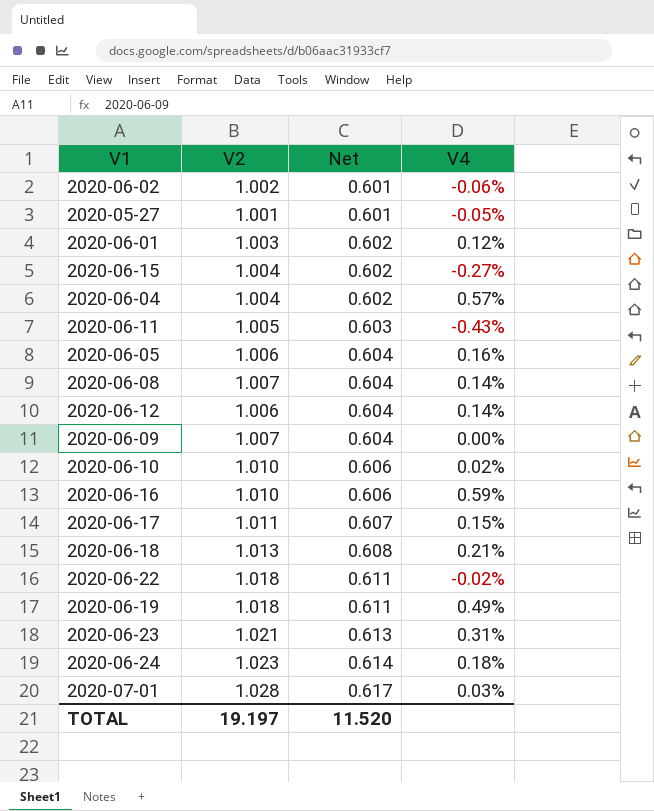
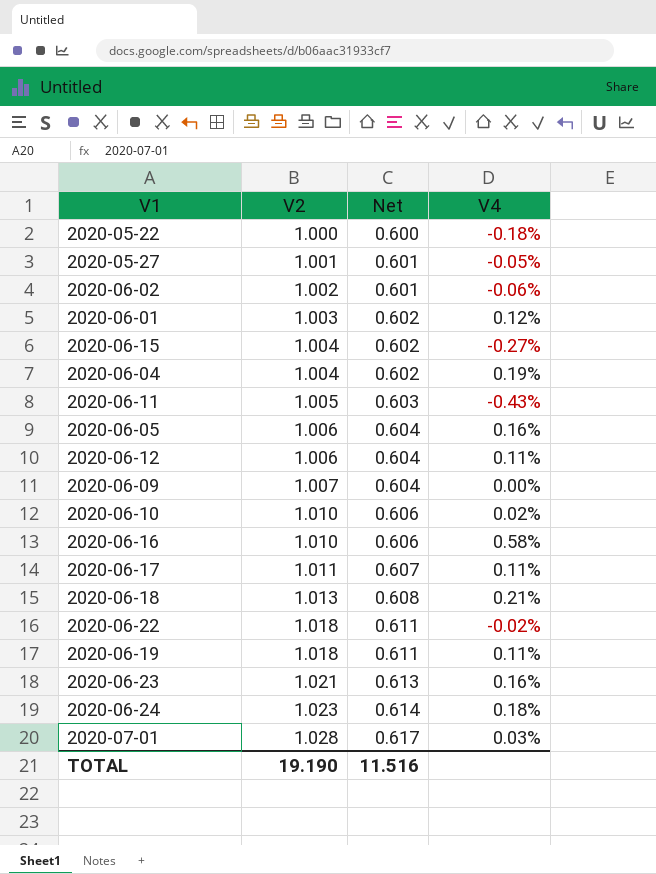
row order: Net ascending -> V2 ascending
row 2020-06-08: 1.007 | 0.604 | 0.14% -> none
row 2020-05-22: none -> 1.000 | 0.600 | -0.18%
2020-06-04 | V4: 0.57% -> 0.19%
2020-06-12 | V4: 0.14% -> 0.11%
2020-06-16 | V4: 0.59% -> 0.58%
2020-06-17 | V4: 0.15% -> 0.11%
2020-06-19 | V4: 0.49% -> 0.11%
2020-06-23 | V4: 0.31% -> 0.16%
TOTAL | V2: 19.197 -> 19.190
TOTAL | Net: 11.520 -> 11.516

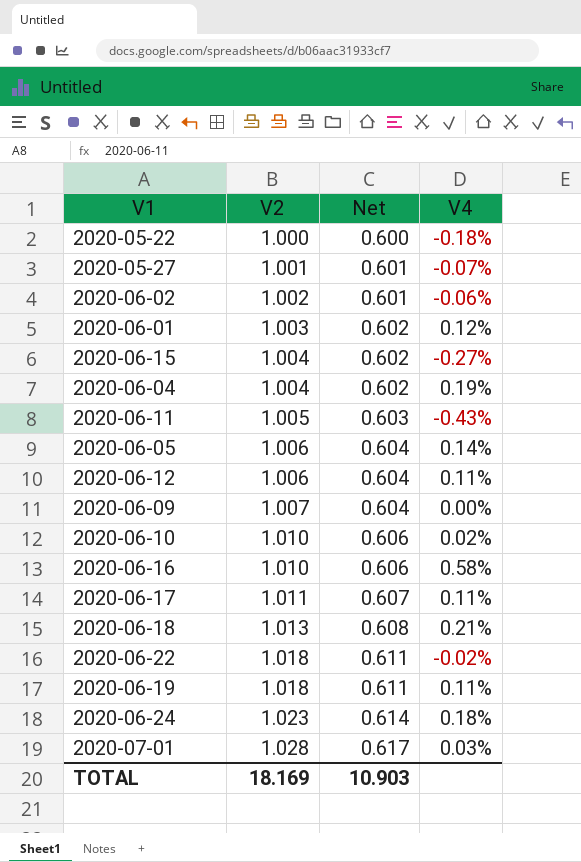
row 2020-06-23: 1.021 | 0.613 | 0.16% -> none
2020-05-27 | V4: -0.05% -> -0.07%
2020-06-05 | V4: 0.16% -> 0.14%
TOTAL | V2: 19.190 -> 18.169
TOTAL | Net: 11.516 -> 10.903

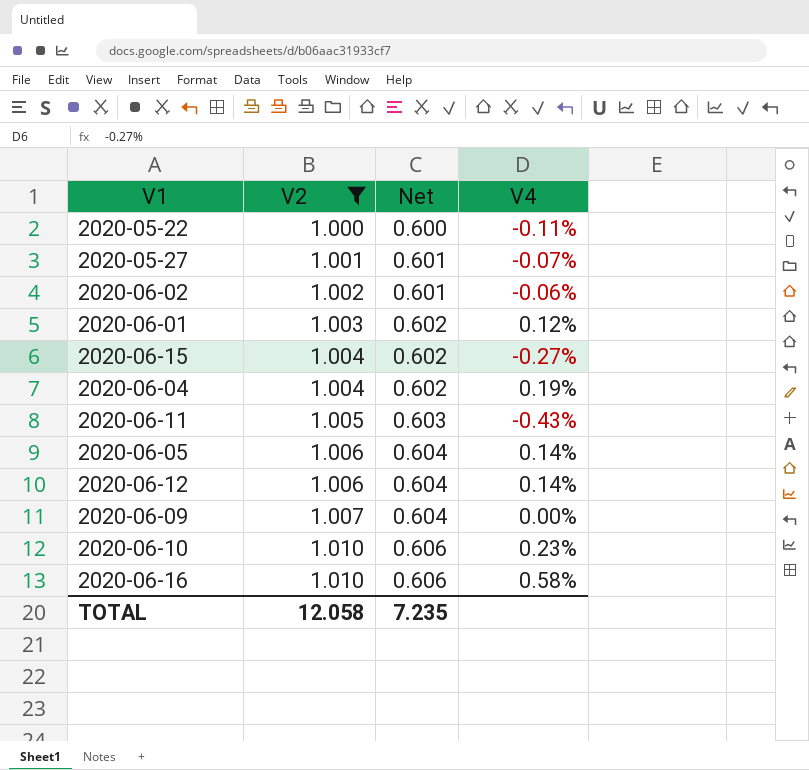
filter: none -> V2 <= 1.010
2020-05-22 | V4: -0.18% -> -0.11%
2020-06-12 | V4: 0.11% -> 0.14%
2020-06-10 | V4: 0.02% -> 0.23%
TOTAL | V2: 18.169 -> 12.058
TOTAL | Net: 10.903 -> 7.235

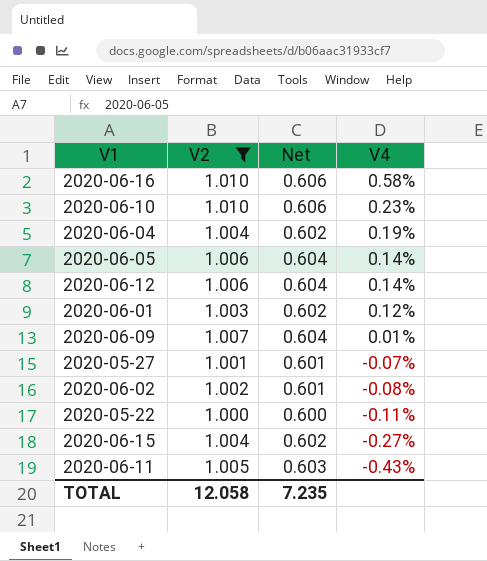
row order: V2 ascending -> V4 descending
2020-06-09 | V4: 0.00% -> 0.01%
2020-06-02 | V4: -0.06% -> -0.08%

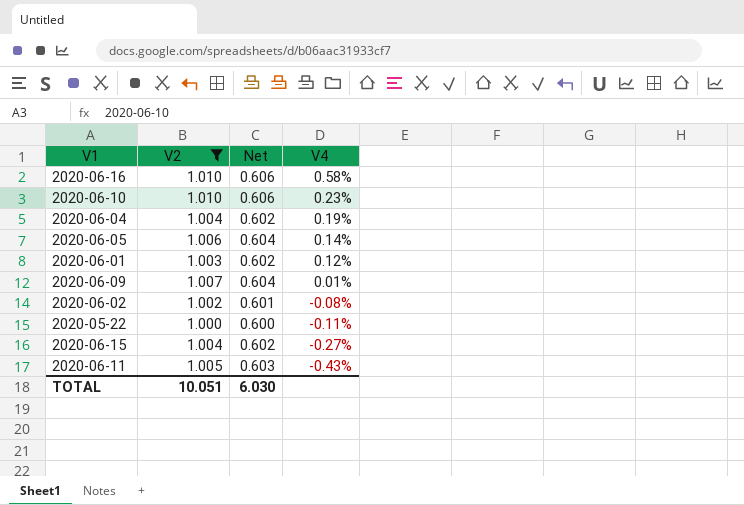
row 2020-06-12: 1.006 | 0.604 | 0.14% -> none
row 2020-05-27: 1.001 | 0.601 | -0.07% -> none
TOTAL | V2: 12.058 -> 10.051
TOTAL | Net: 7.235 -> 6.030

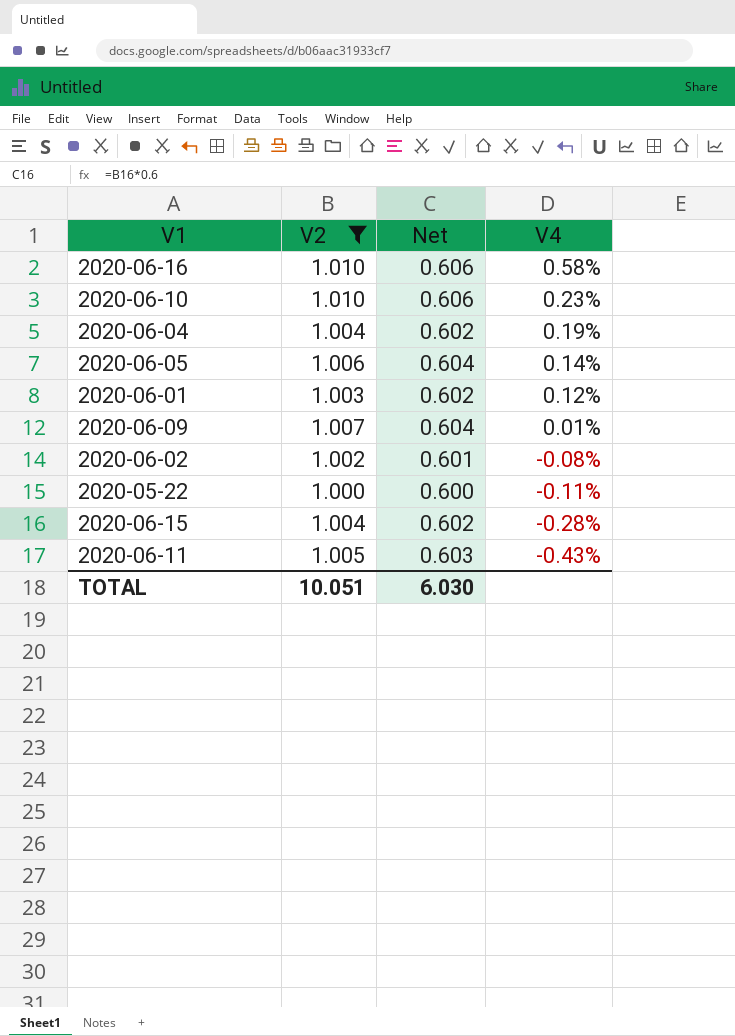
2020-06-15 | V4: -0.27% -> -0.28%

